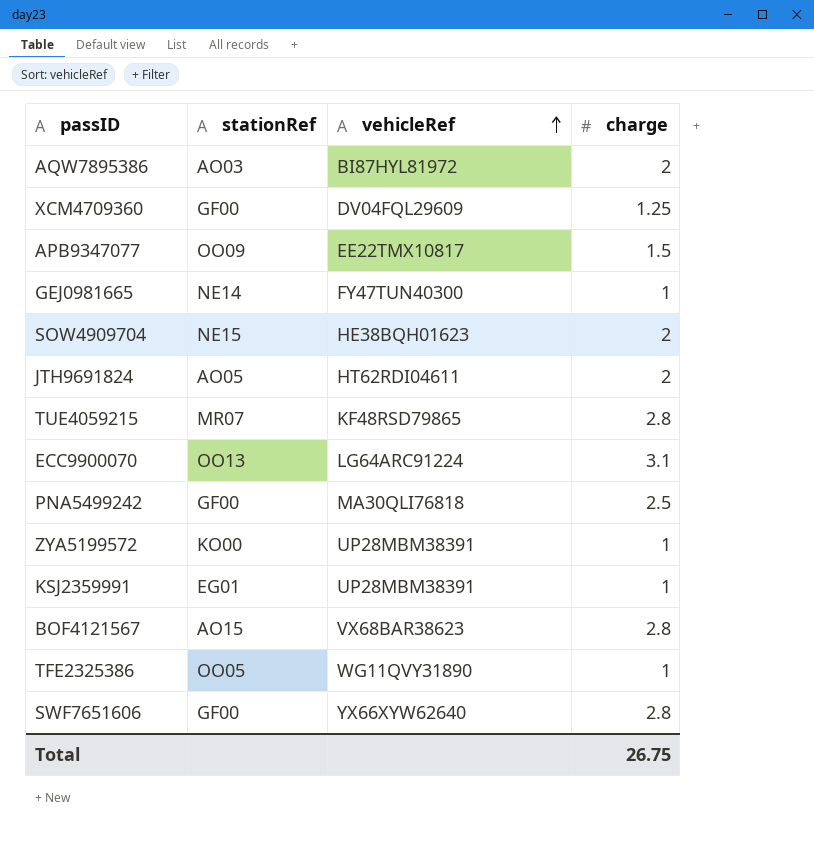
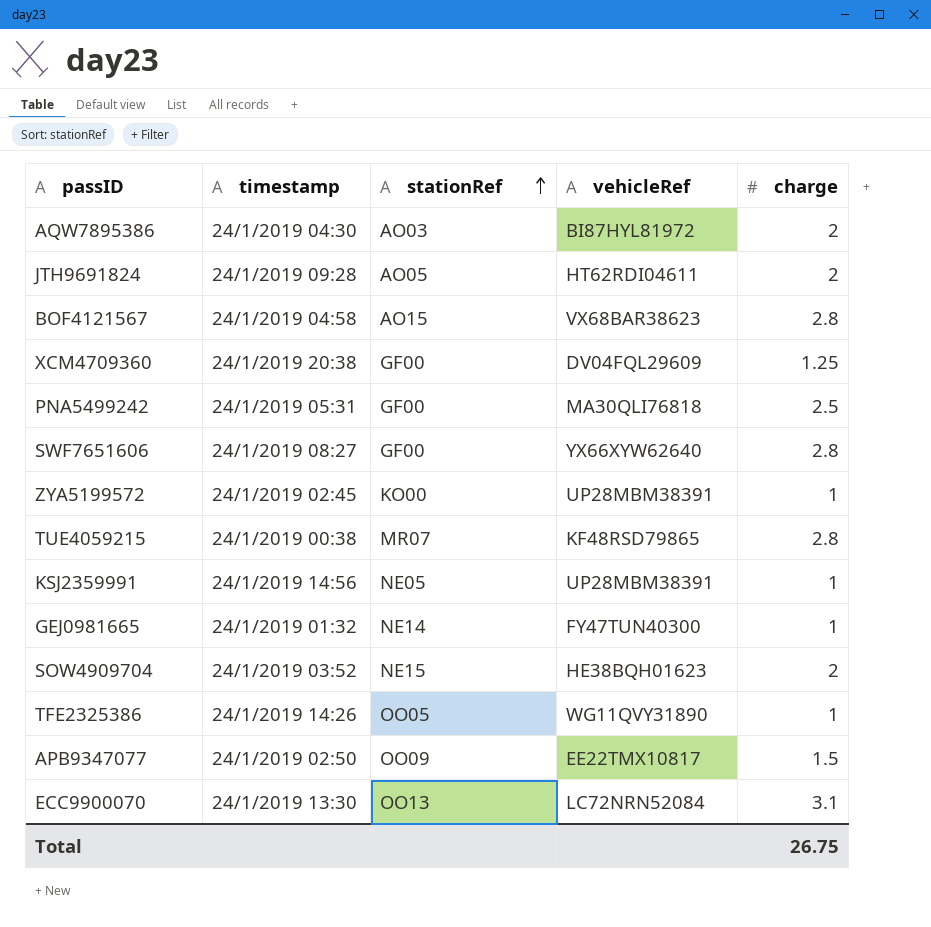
row order: vehicleRef ascending -> stationRef ascending
column timestamp | position: none -> 2
KSJ2359991 | stationRef: EG01 -> NE05
ECC9900070 | vehicleRef: LG64ARC91224 -> LC72NRN52084

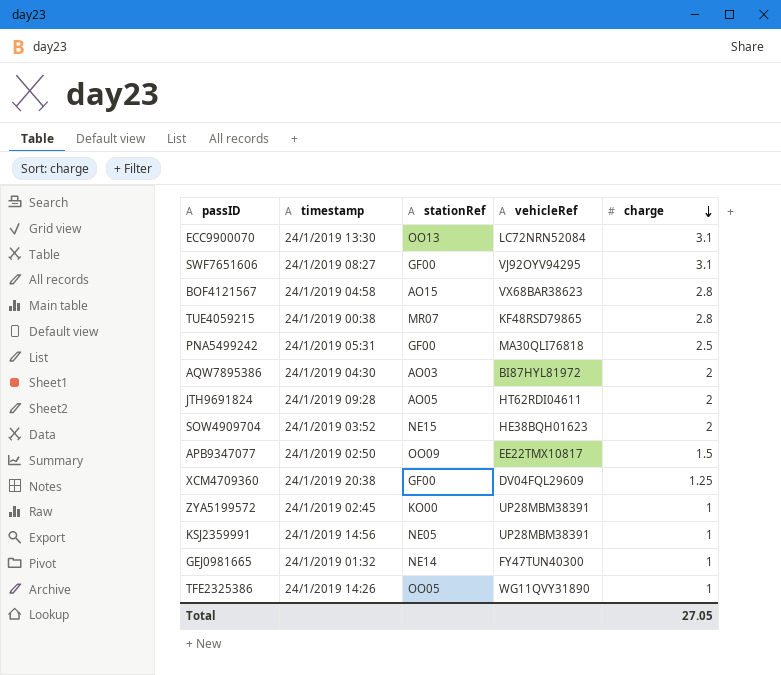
row order: stationRef ascending -> charge descending
SWF7651606 | vehicleRef: YX66XYW62640 -> VJ92OYV94295
SWF7651606 | charge: 2.8 -> 3.1
Total | charge: 26.75 -> 27.05

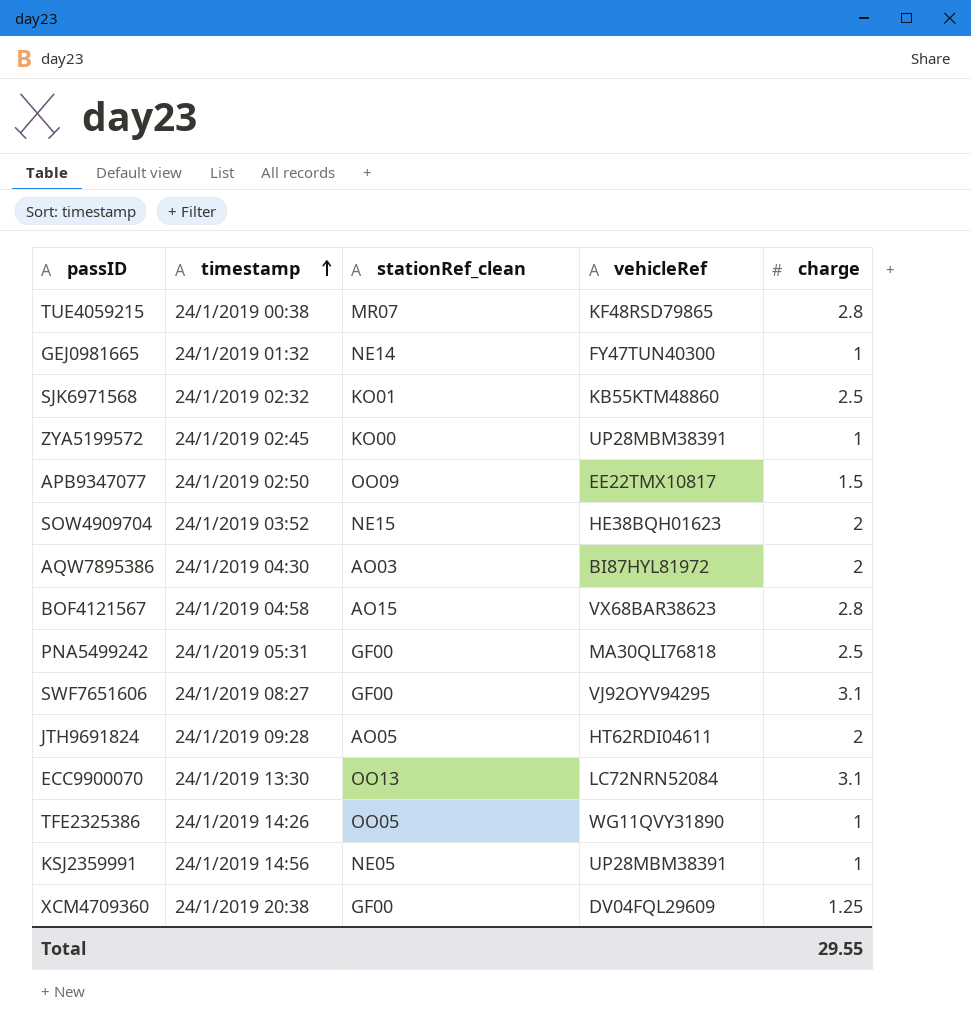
row order: charge descending -> timestamp ascending
column name: stationRef -> stationRef_clean
row SJK6971568: none -> 24/1/2019 02:32 | KO01 | KB55KTM48860 | 2.5
Total | charge: 27.05 -> 29.55

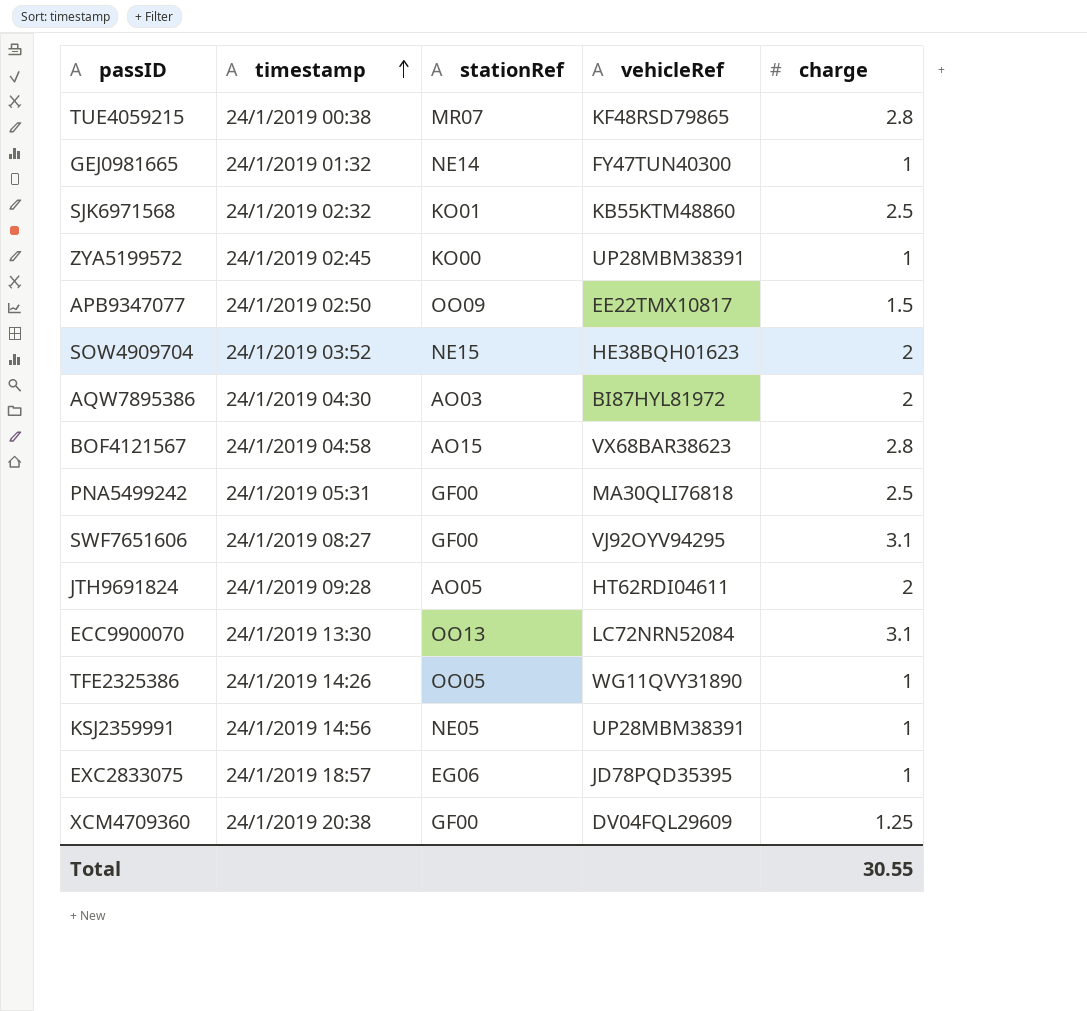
column name: stationRef_clean -> stationRef
row EXC2833075: none -> 24/1/2019 18:57 | EG06 | JD78PQD35395 | 1
Total | charge: 29.55 -> 30.55

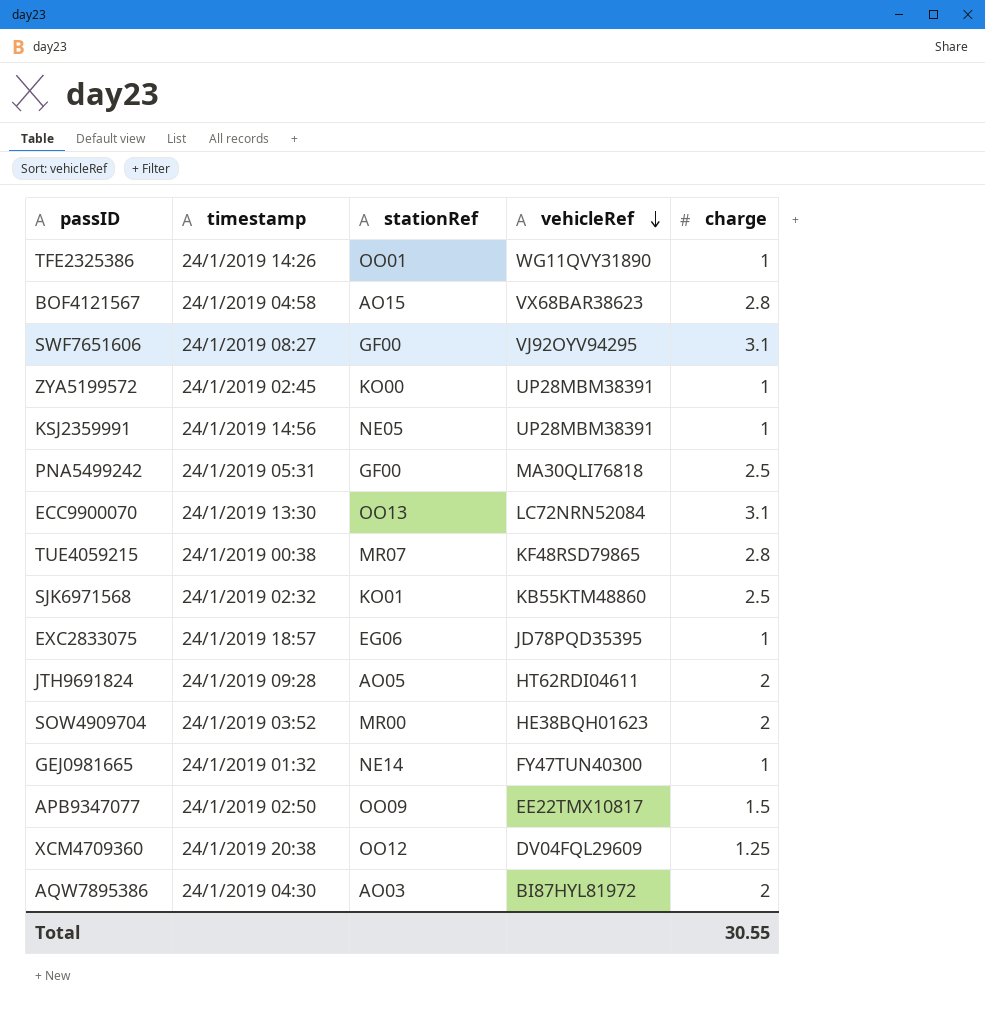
row order: timestamp ascending -> vehicleRef descending
TFE2325386 | stationRef: OO05 -> OO01
SOW4909704 | stationRef: NE15 -> MR00
XCM4709360 | stationRef: GF00 -> OO12

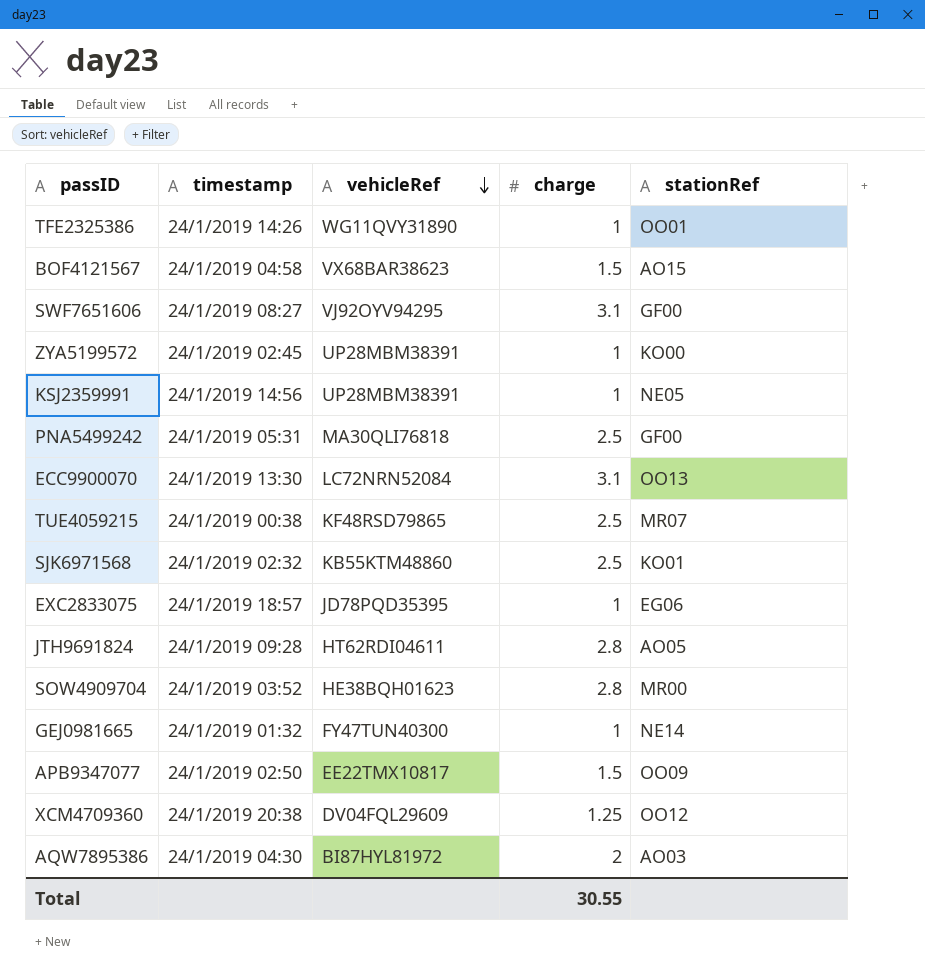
column stationRef | position: 3 -> 5
BOF4121567 | charge: 2.8 -> 1.5
TUE4059215 | charge: 2.8 -> 2.5
JTH9691824 | charge: 2 -> 2.8
SOW4909704 | charge: 2 -> 2.8

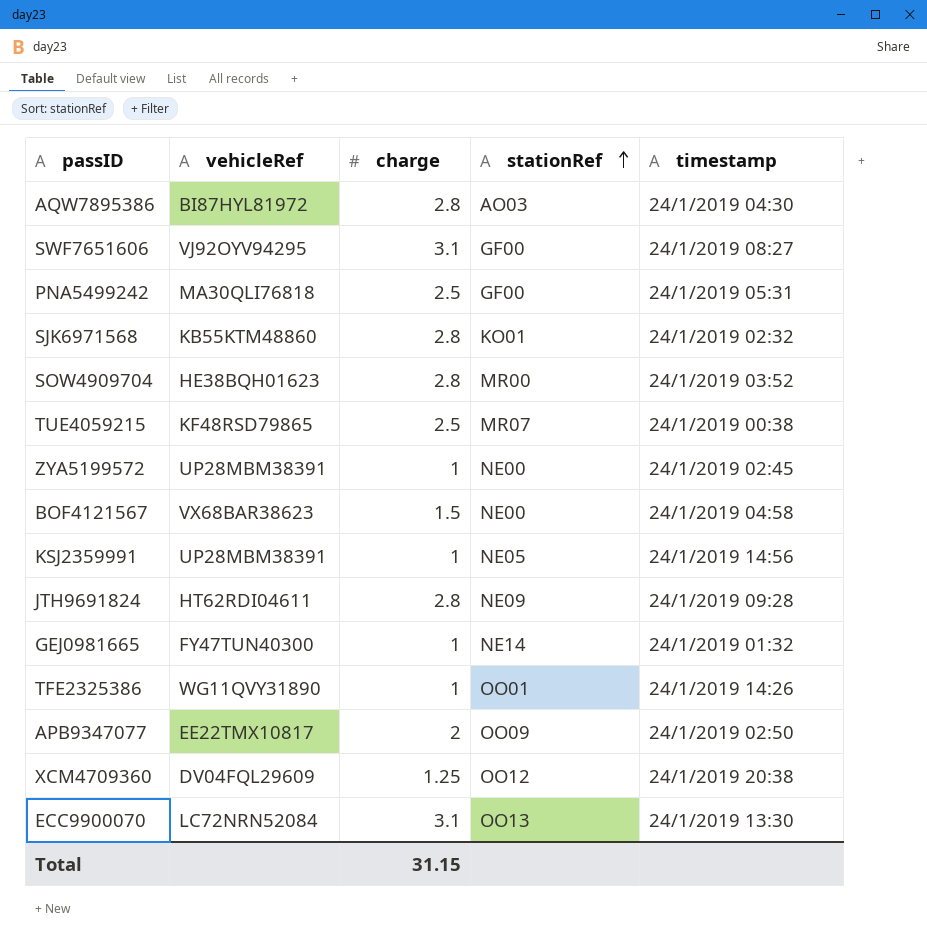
row order: vehicleRef descending -> stationRef ascending
column timestamp | position: 2 -> 5
row EXC2833075: 24/1/2019 18:57 | JD78PQD35395 | 1 | EG06 -> none
AQW7895386 | charge: 2 -> 2.8
SJK6971568 | charge: 2.5 -> 2.8
ZYA5199572 | stationRef: KO00 -> NE00
BOF4121567 | stationRef: AO15 -> NE00
JTH9691824 | stationRef: AO05 -> NE09
APB9347077 | charge: 1.5 -> 2
Total | charge: 30.55 -> 31.15

